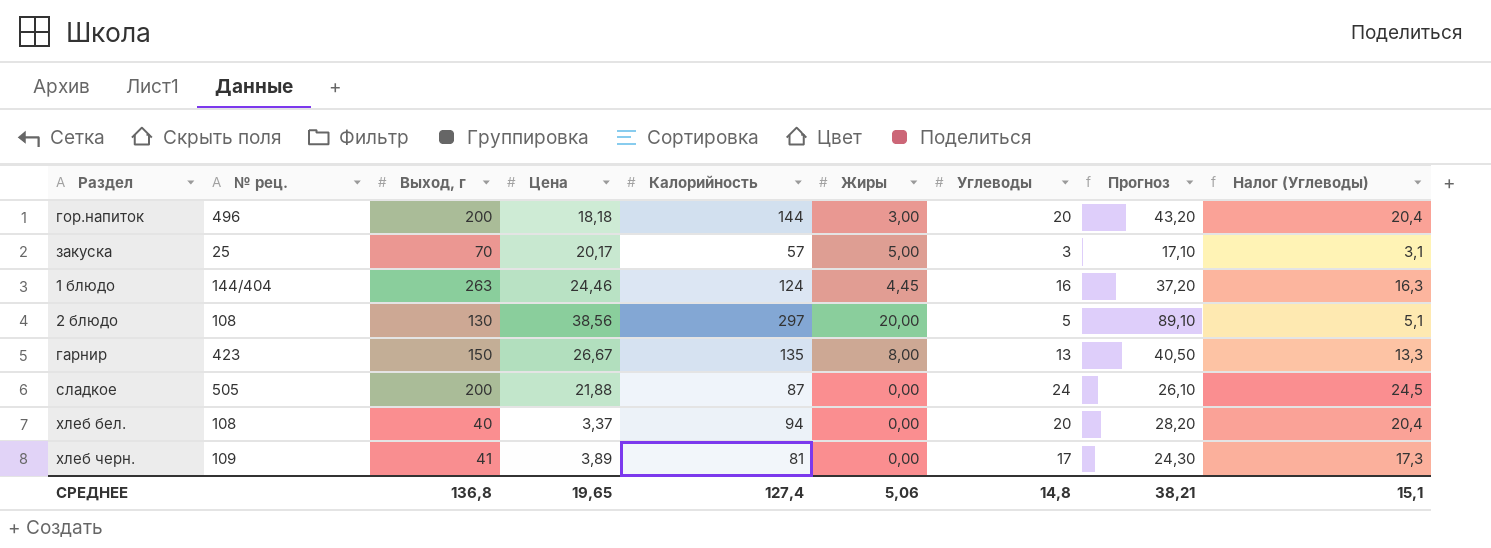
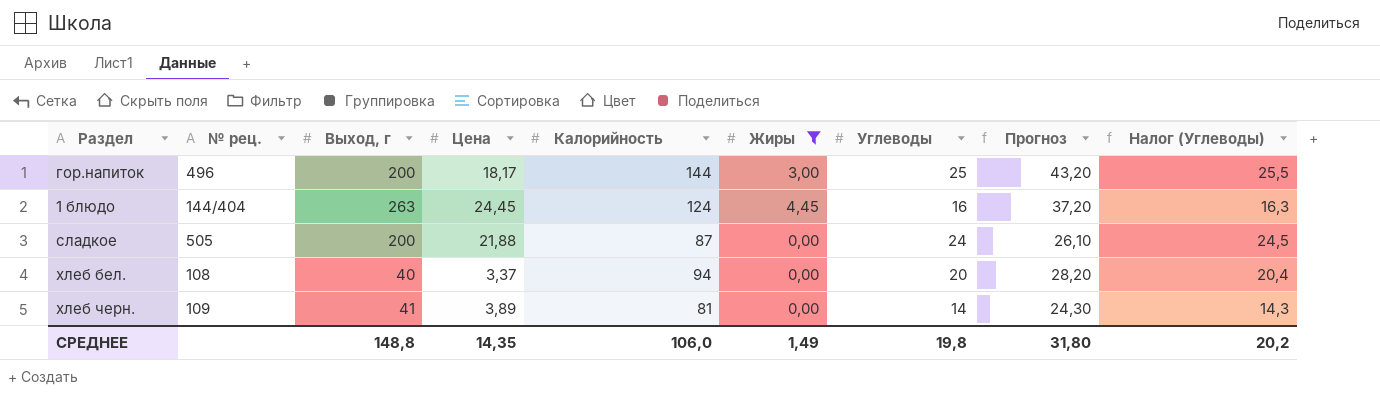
filter: none -> Жиры <= 4,45
гор.напиток | Цена: 18,18 -> 18,17
гор.напиток | Углеводы: 20 -> 25
гор.напиток | Налог (Углеводы): 20,4 -> 25,5
1 блюдо | Цена: 24,46 -> 24,45
хлеб черн. | Углеводы: 17 -> 14
хлеб черн. | Налог (Углеводы): 17,3 -> 14,3
СРЕДНЕЕ | Выход, г: 136,8 -> 148,8
СРЕДНЕЕ | Цена: 19,65 -> 14,35
СРЕДНЕЕ | Калорийность: 127,4 -> 106,0
СРЕДНЕЕ | Жиры: 5,06 -> 1,49
СРЕДНЕЕ | Углеводы: 14,8 -> 19,8
СРЕДНЕЕ | Прогноз: 38,21 -> 31,80
СРЕДНЕЕ | Налог (Углеводы): 15,1 -> 20,2

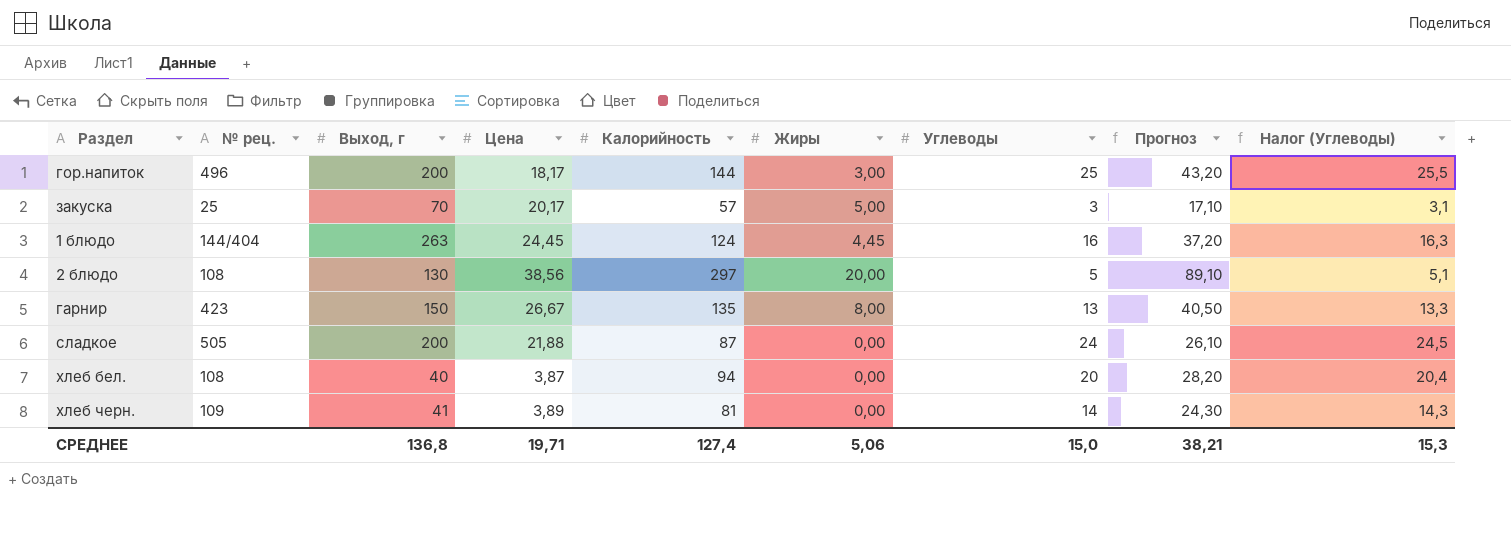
filter: Жиры <= 4,45 -> none
хлеб бел. | Цена: 3,37 -> 3,87
СРЕДНЕЕ | Выход, г: 148,8 -> 136,8
СРЕДНЕЕ | Цена: 14,35 -> 19,71
СРЕДНЕЕ | Калорийность: 106,0 -> 127,4
СРЕДНЕЕ | Жиры: 1,49 -> 5,06
СРЕДНЕЕ | Углеводы: 19,8 -> 15,0
СРЕДНЕЕ | Прогноз: 31,80 -> 38,21
СРЕДНЕЕ | Налог (Углеводы): 20,2 -> 15,3

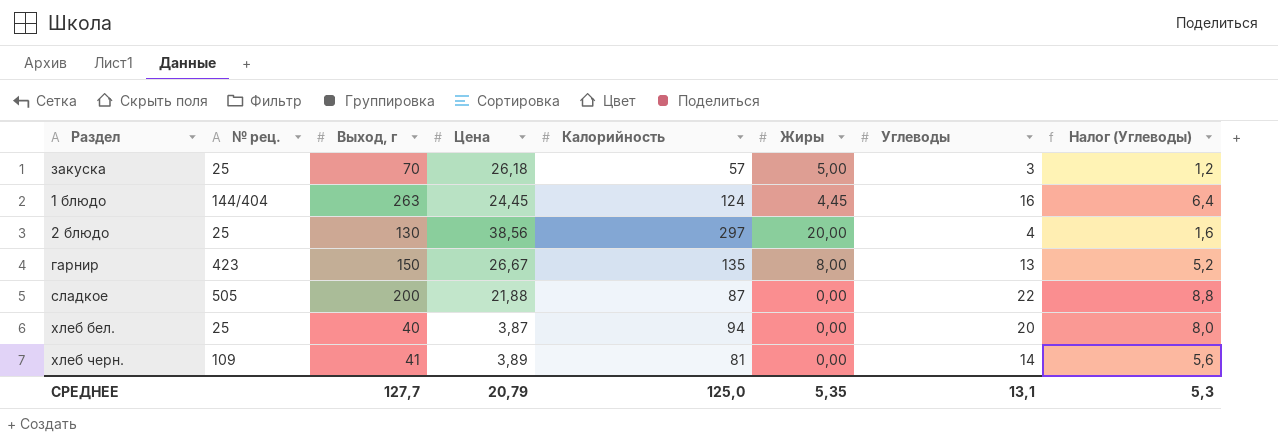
column Прогноз | formula: [Калорийность] * 0,3 -> none
column Налог (Углеводы) | formula: [Углеводы] * 1,02 -> [Углеводы] * 0,4
row гор.напиток: 496 | 200 | 18,17 | 144 | 3,00 | 25 | 43,20 | 25,5 -> none
закуска | Цена: 20,17 -> 26,18
2 блюдо | № рец.: 108 -> 25
2 блюдо | Углеводы: 5 -> 4
сладкое | Углеводы: 24 -> 22
хлеб бел. | № рец.: 108 -> 25
СРЕДНЕЕ | Выход, г: 136,8 -> 127,7
СРЕДНЕЕ | Цена: 19,71 -> 20,79
СРЕДНЕЕ | Калорийность: 127,4 -> 125,0
СРЕДНЕЕ | Жиры: 5,06 -> 5,35
СРЕДНЕЕ | Углеводы: 15,0 -> 13,1
СРЕДНЕЕ | Налог (Углеводы): 15,3 -> 5,3

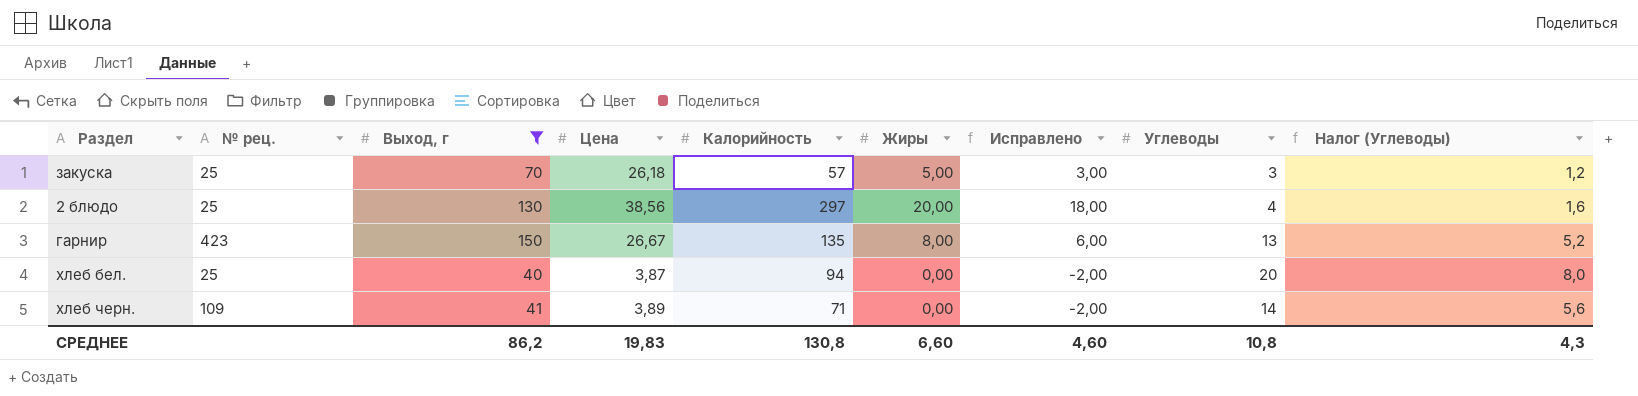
filter: none -> Выход, г <= 150
column Исправлено | formula: none -> [Жиры] - 2
хлеб черн. | Калорийность: 81 -> 71
СРЕДНЕЕ | Выход, г: 127,7 -> 86,2
СРЕДНЕЕ | Цена: 20,79 -> 19,83
СРЕДНЕЕ | Калорийность: 125,0 -> 130,8
СРЕДНЕЕ | Жиры: 5,35 -> 6,60
СРЕДНЕЕ | Углеводы: 13,1 -> 10,8
СРЕДНЕЕ | Налог (Углеводы): 5,3 -> 4,3

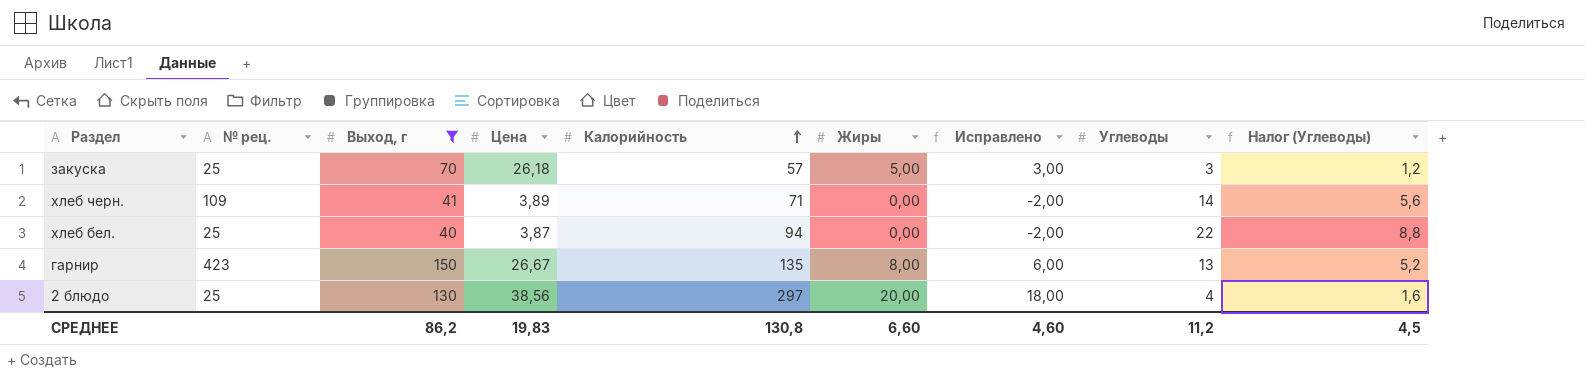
row order: none -> Калорийность ascending
хлеб бел. | Углеводы: 20 -> 22
хлеб бел. | Налог (Углеводы): 8,0 -> 8,8
СРЕДНЕЕ | Углеводы: 10,8 -> 11,2
СРЕДНЕЕ | Налог (Углеводы): 4,3 -> 4,5

